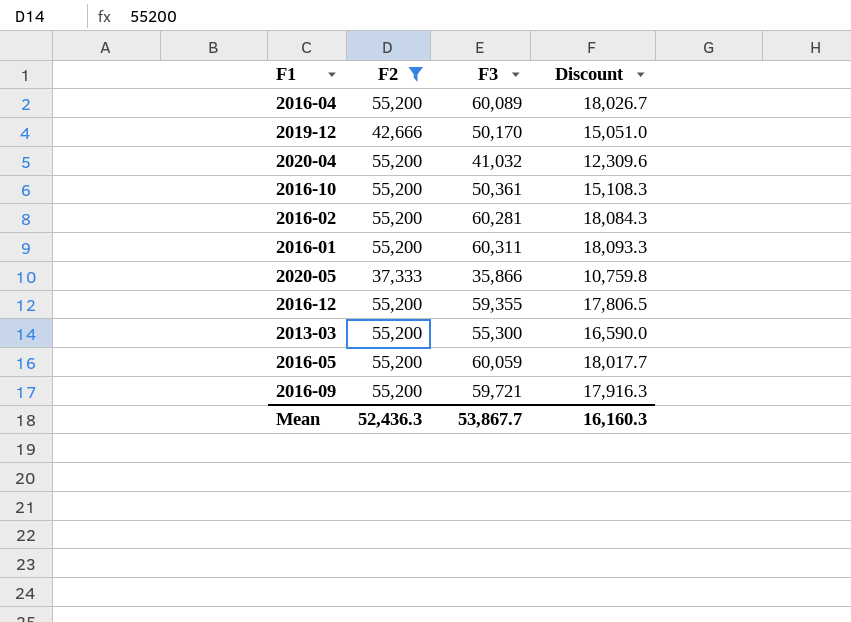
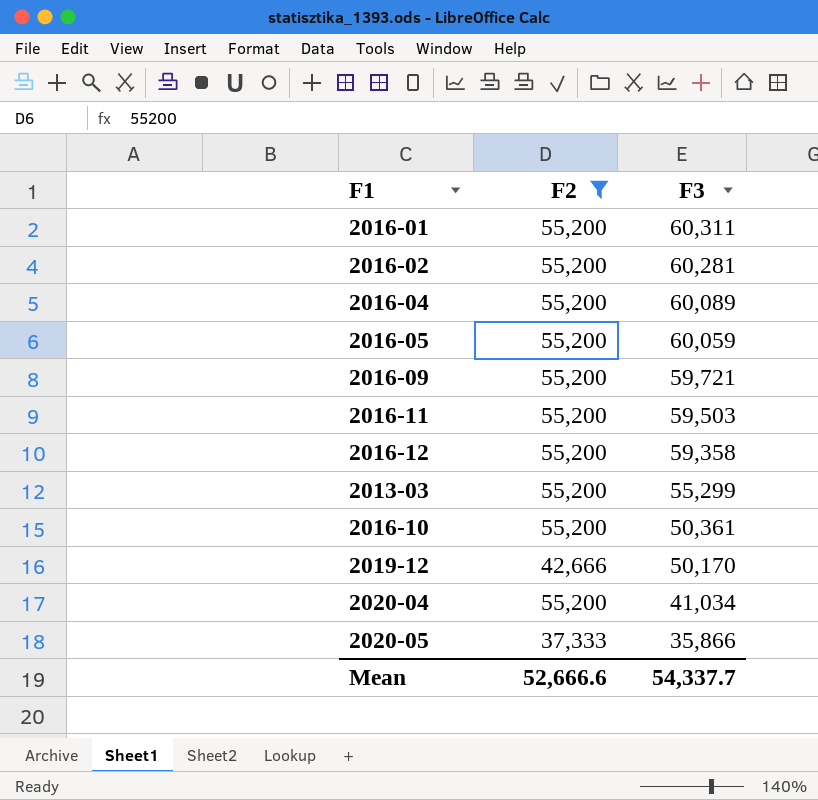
row order: none -> F3 descending
column Discount | formula: [F3] * 0.3 -> none
row 2016-11: none -> 55,200 | 59,503
2016-12 | F3: 59,355 -> 59,358
2013-03 | F3: 55,300 -> 55,299
2020-04 | F3: 41,032 -> 41,034
Mean | F2: 52,436.3 -> 52,666.6
Mean | F3: 53,867.7 -> 54,337.7

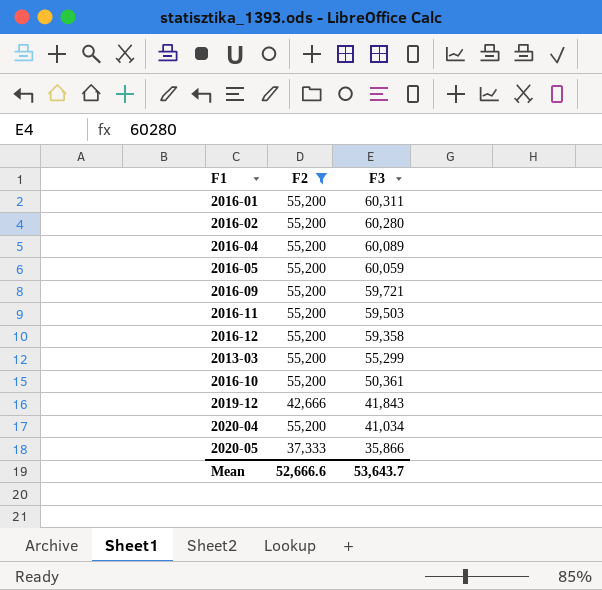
2016-02 | F3: 60,281 -> 60,280
2019-12 | F3: 50,170 -> 41,843
Mean | F3: 54,337.7 -> 53,643.7

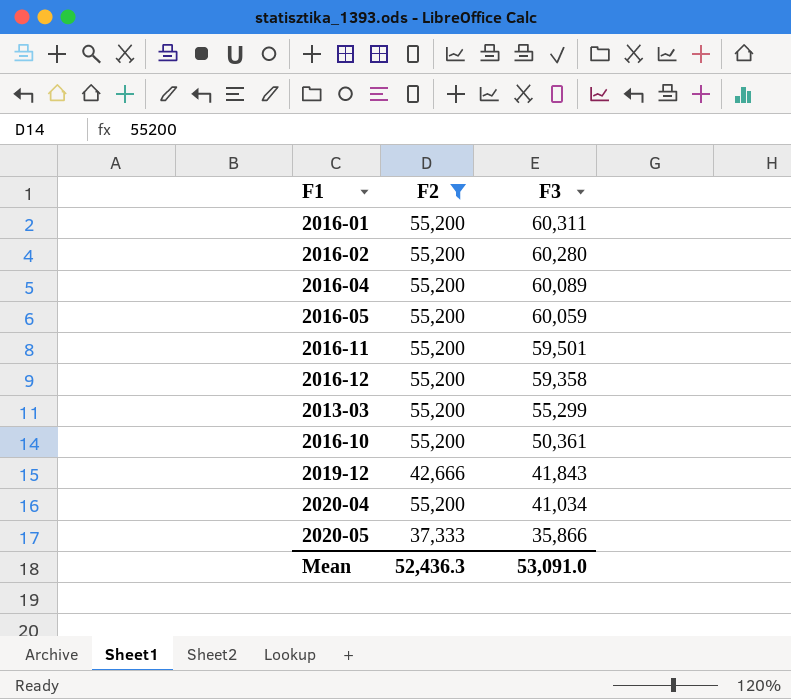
row 2016-09: 55,200 | 59,721 -> none
2016-11 | F3: 59,503 -> 59,501
Mean | F2: 52,666.6 -> 52,436.3
Mean | F3: 53,643.7 -> 53,091.0

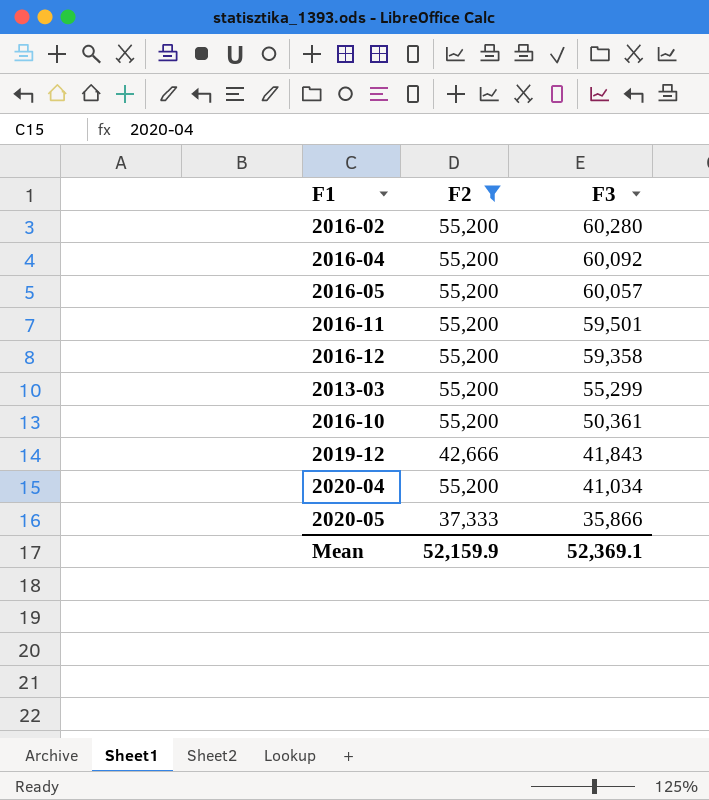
row 2016-01: 55,200 | 60,311 -> none
2016-04 | F3: 60,089 -> 60,092
2016-05 | F3: 60,059 -> 60,057
Mean | F2: 52,436.3 -> 52,159.9
Mean | F3: 53,091.0 -> 52,369.1

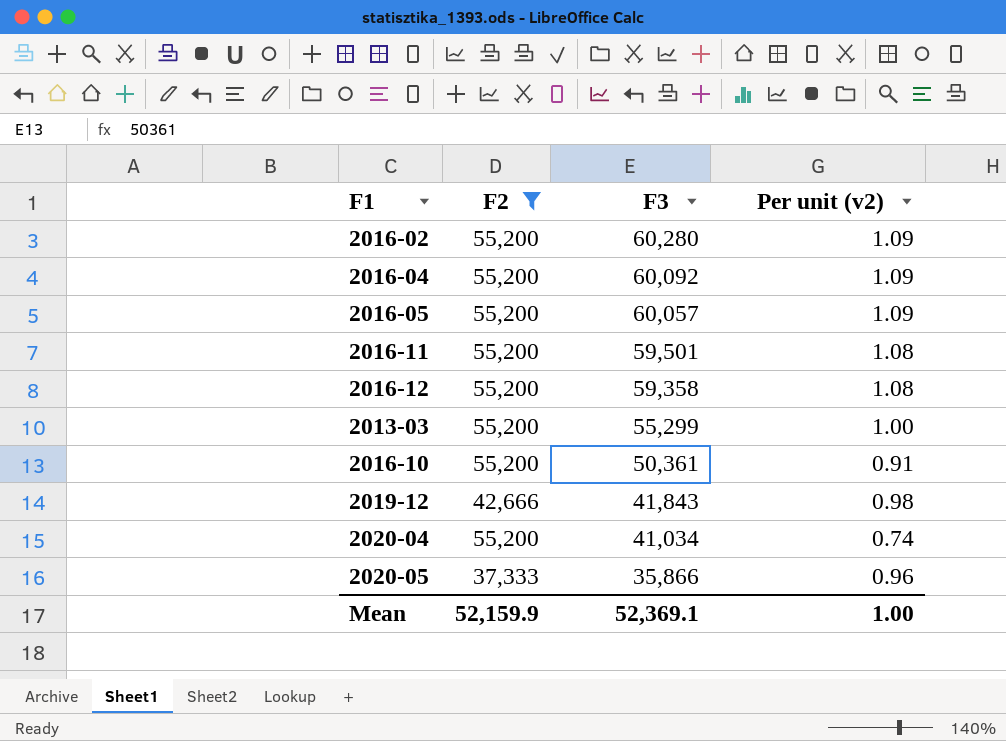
column Per unit (v2) | formula: none -> [F3] / [F2]

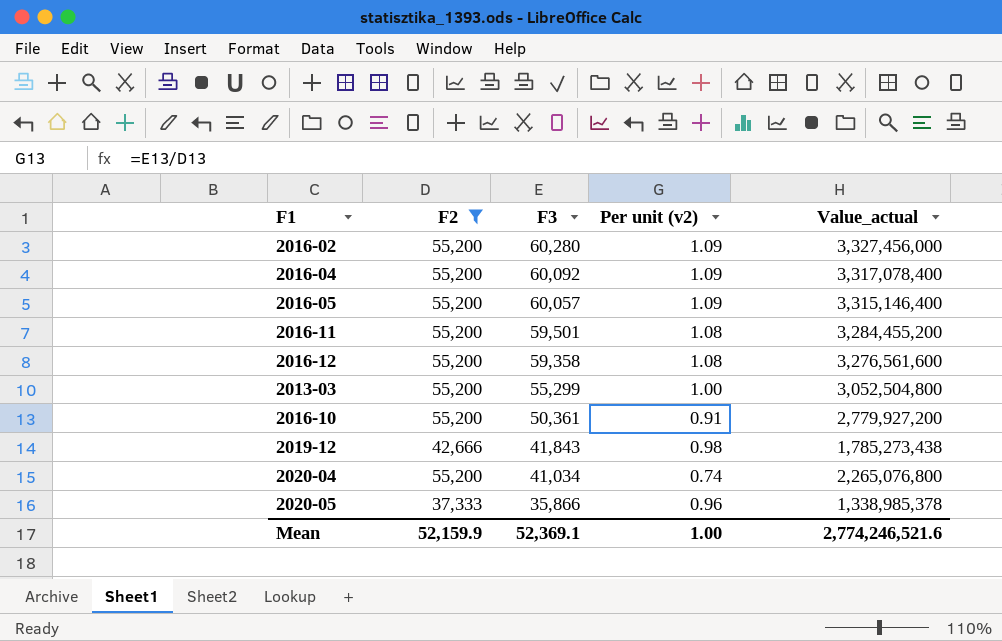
column Value_actual | formula: none -> [F2] * [F3]

